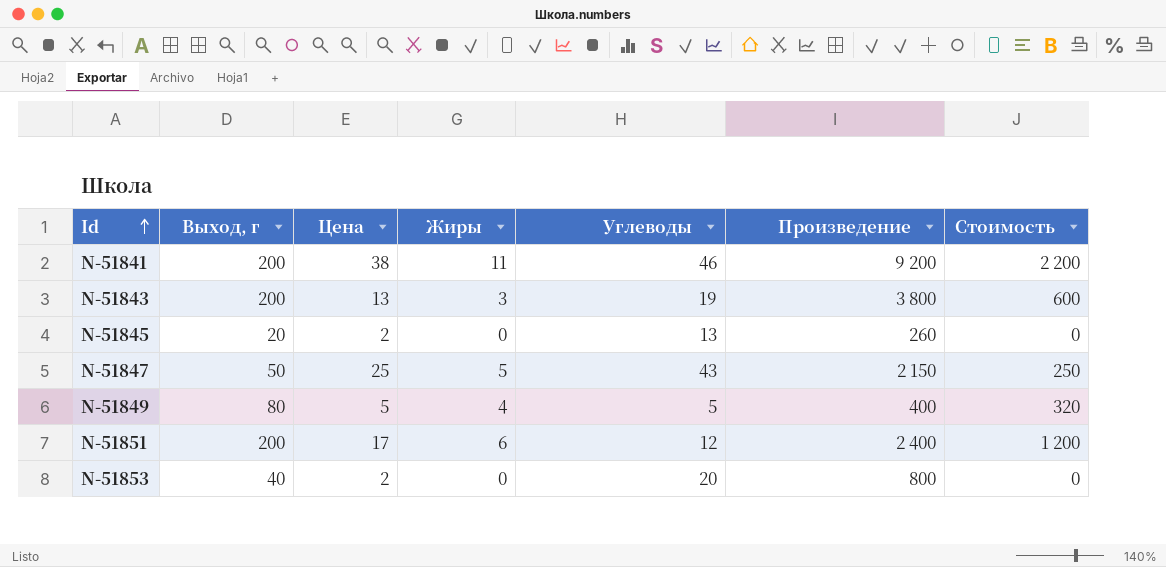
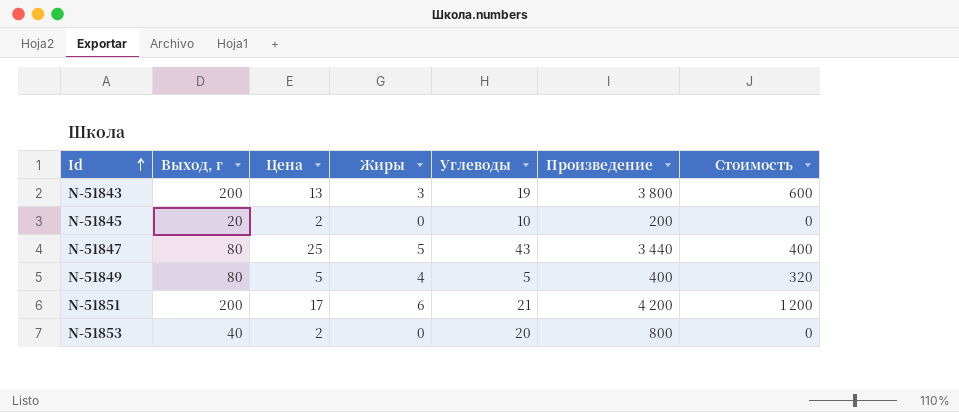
row N-51841: 200 | 38 | 11 | 46 | 9 200 | 2 200 -> none
N-51845 | Углеводы: 13 -> 10
N-51845 | Произведение: 260 -> 200
N-51847 | Выход, г: 50 -> 80
N-51847 | Произведение: 2 150 -> 3 440
N-51847 | Стоимость: 250 -> 400
N-51851 | Углеводы: 12 -> 21
N-51851 | Произведение: 2 400 -> 4 200

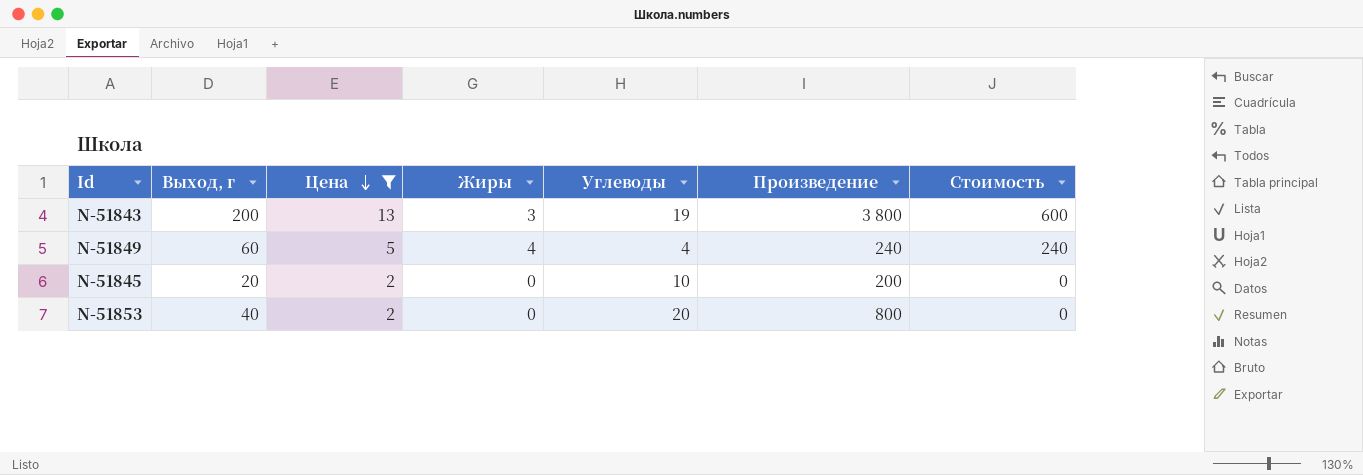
filter: none -> Цена <= 13
row order: Id ascending -> Цена descending
N-51849 | Выход, г: 80 -> 60
N-51849 | Углеводы: 5 -> 4
N-51849 | Произведение: 400 -> 240
N-51849 | Стоимость: 320 -> 240

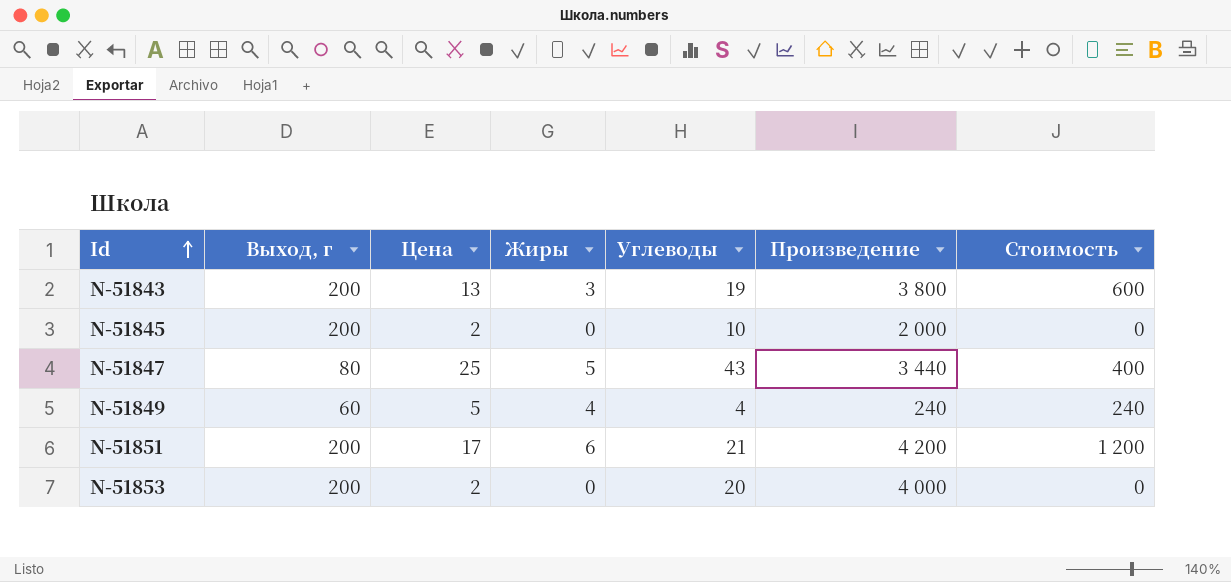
filter: Цена <= 13 -> none
row order: Цена descending -> Id ascending
N-51845 | Выход, г: 20 -> 200
N-51845 | Произведение: 200 -> 2 000
N-51853 | Выход, г: 40 -> 200
N-51853 | Произведение: 800 -> 4 000

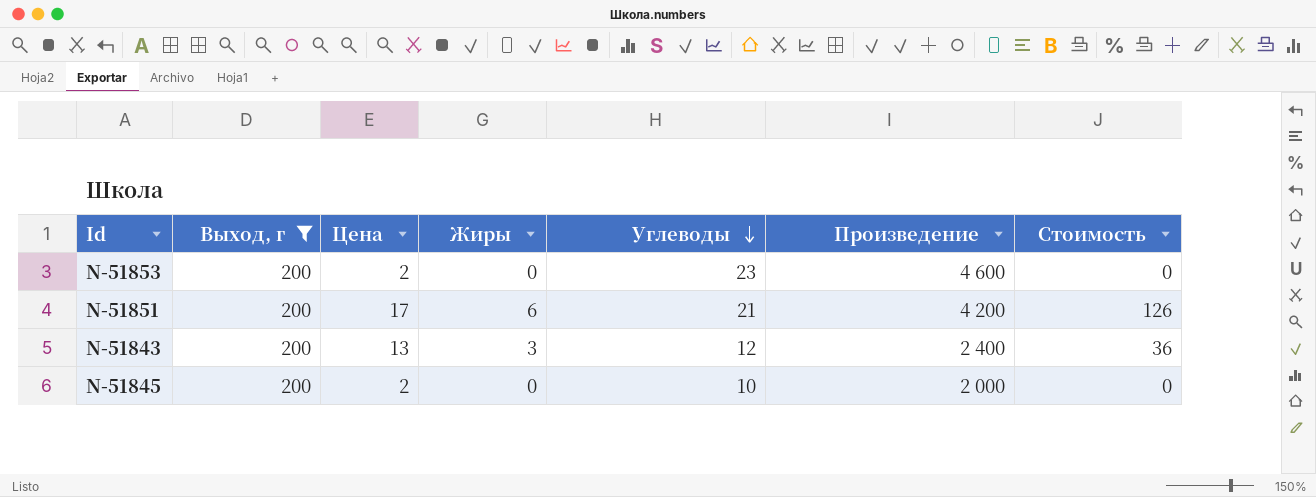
filter: none -> Выход, г = 200
row order: Id ascending -> Углеводы descending
column Стоимость | formula: [Выход, г] * [Жиры] -> [Жиры] * [Углеводы]
N-51853 | Углеводы: 20 -> 23
N-51853 | Произведение: 4 000 -> 4 600
N-51843 | Углеводы: 19 -> 12
N-51843 | Произведение: 3 800 -> 2 400

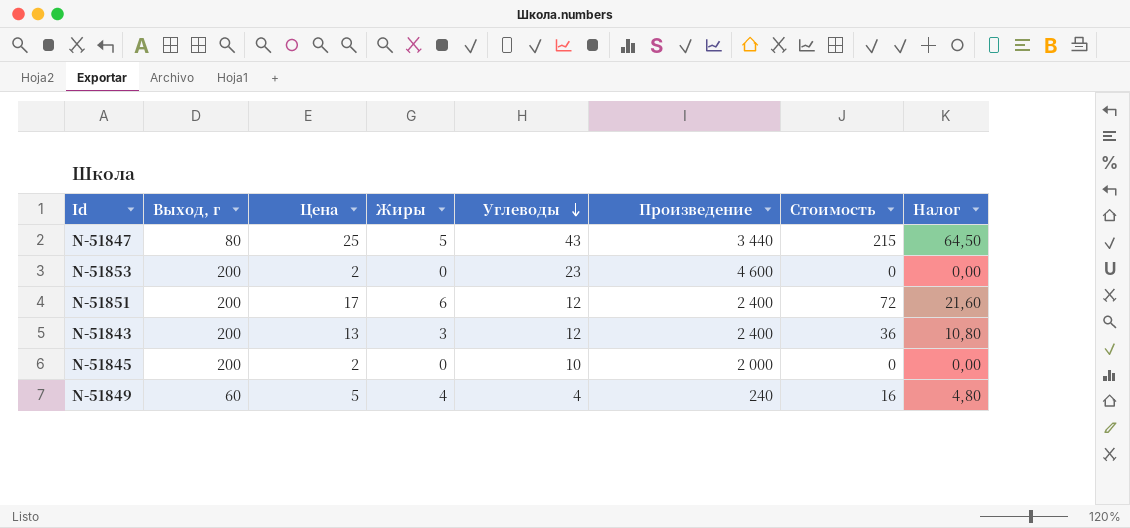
filter: Выход, г = 200 -> none
column Налог | formula: none -> [Стоимость] * 0,3
N-51851 | Углеводы: 21 -> 12
N-51851 | Произведение: 4 200 -> 2 400
N-51851 | Стоимость: 126 -> 72

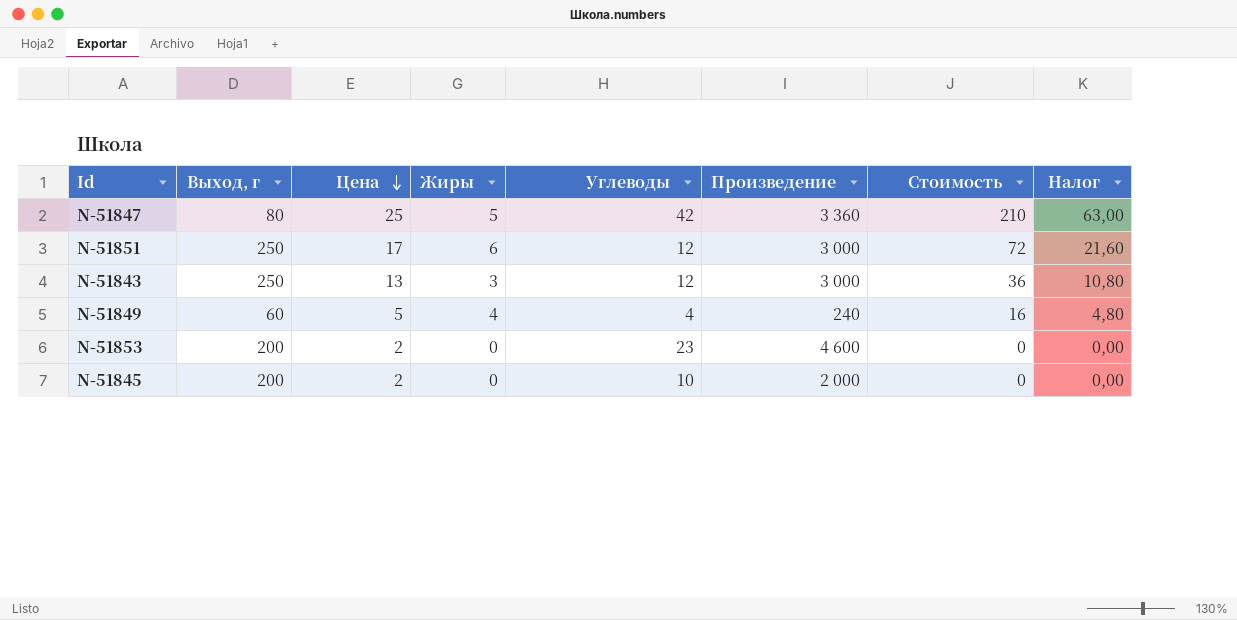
row order: Углеводы descending -> Цена descending
N-51847 | Углеводы: 43 -> 42
N-51847 | Произведение: 3 440 -> 3 360
N-51847 | Стоимость: 215 -> 210
N-51847 | Налог: 64,50 -> 63,00
N-51851 | Выход, г: 200 -> 250
N-51851 | Произведение: 2 400 -> 3 000
N-51843 | Выход, г: 200 -> 250
N-51843 | Произведение: 2 400 -> 3 000

